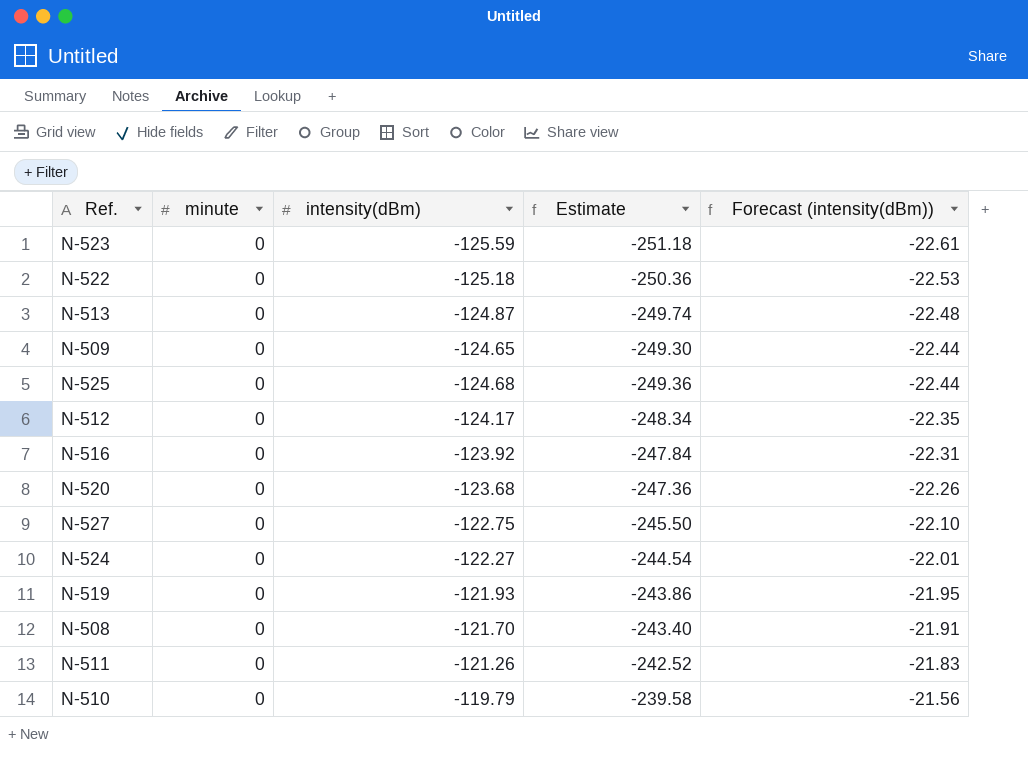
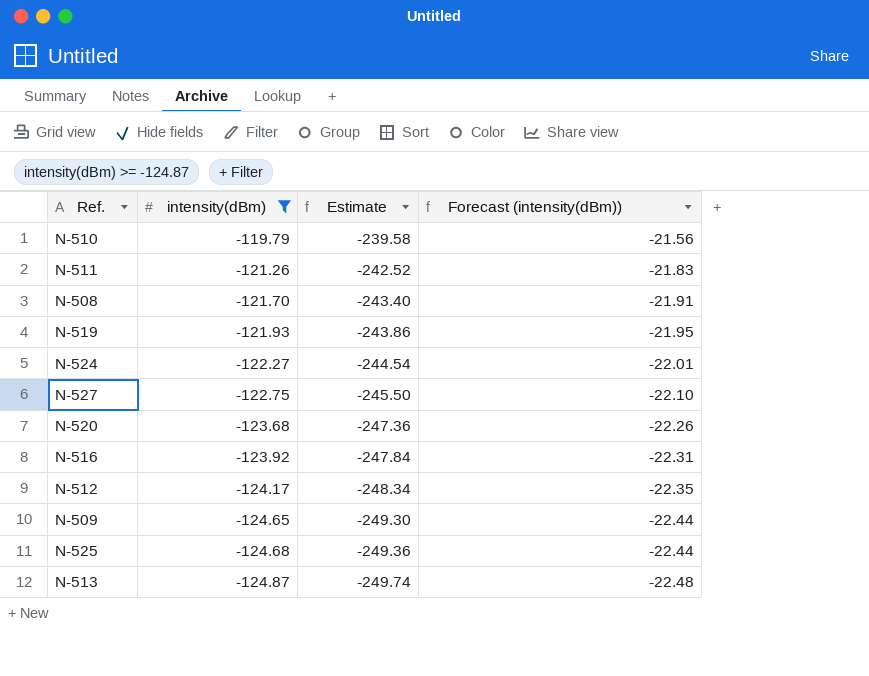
filter: none -> intensity(dBm) >= -124.87
row order: Forecast (intensity(dBm)) ascending -> intensity(dBm) descending
column minute | position: 2 -> none

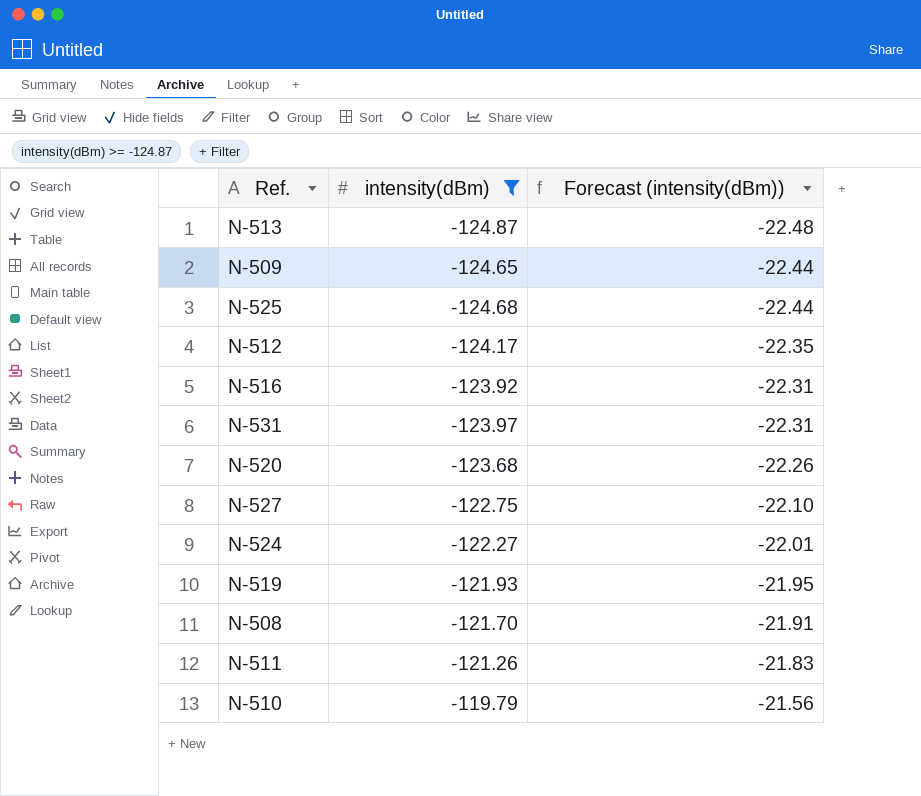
row order: intensity(dBm) descending -> Forecast (intensity(dBm)) ascending
column Estimate | formula: [intensity(dBm)] * 2 -> none
row N-531: none -> -123.97 | -22.31

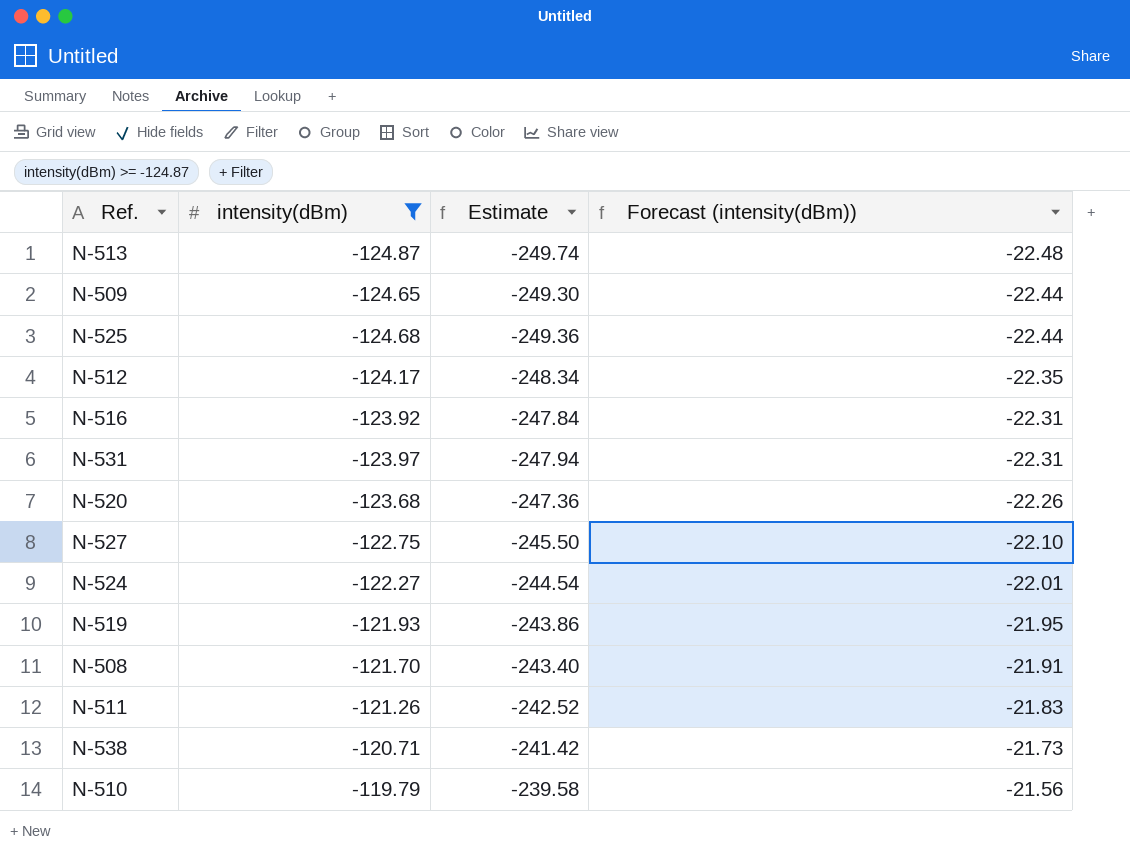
column Estimate | formula: none -> [intensity(dBm)] * 2
row N-538: none -> -120.71 | -241.42 | -21.73

